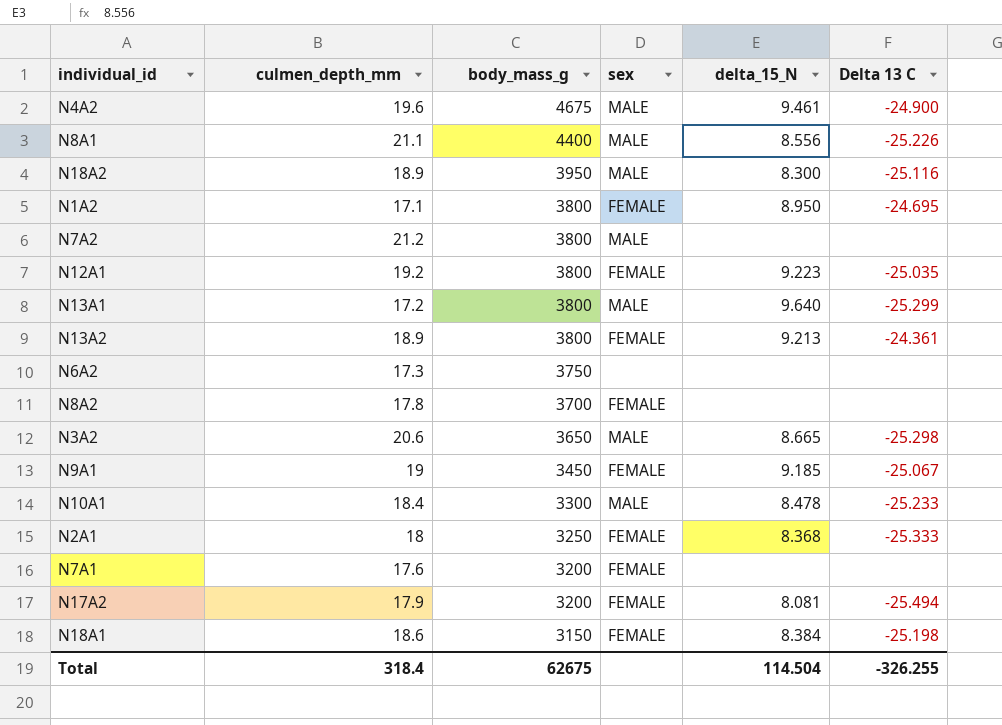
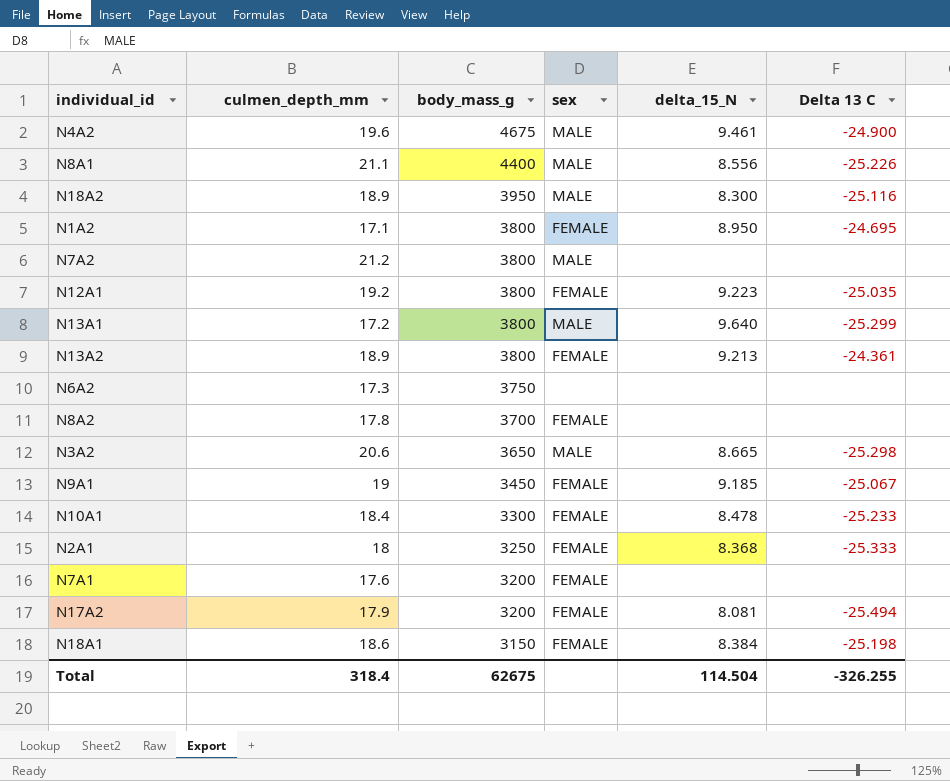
N10A1 | sex: MALE -> FEMALE

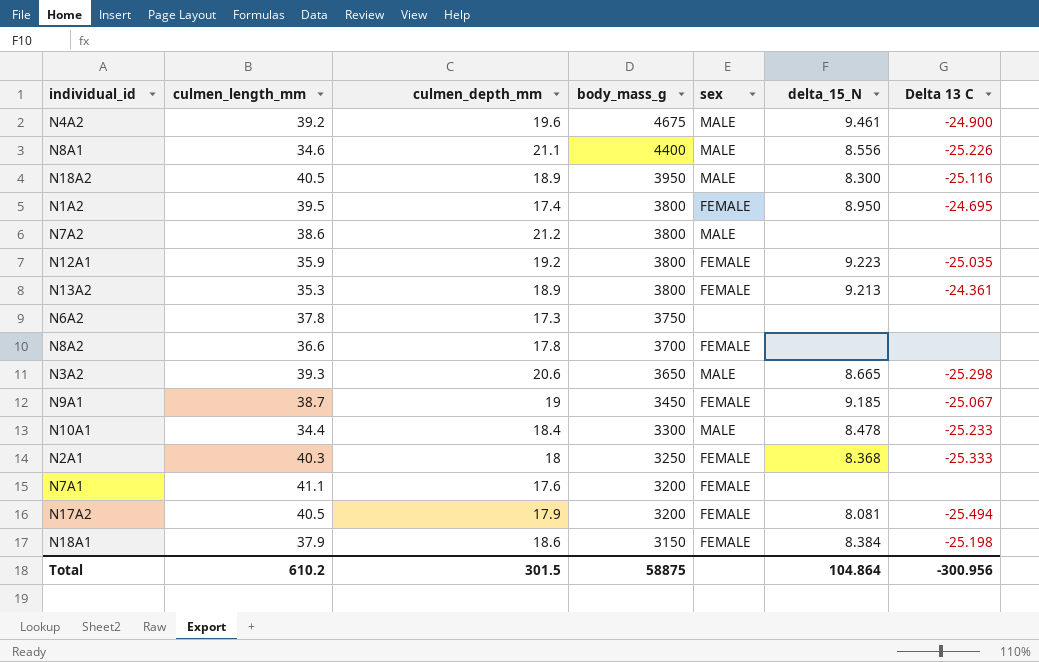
column culmen_length_mm | position: none -> 2
row N13A1: 17.2 | 3800 | MALE | 9.640 | -25.299 -> none
N1A2 | culmen_depth_mm: 17.1 -> 17.4
N10A1 | sex: FEMALE -> MALE
Total | culmen_depth_mm: 318.4 -> 301.5
Total | body_mass_g: 62675 -> 58875
Total | delta_15_N: 114.504 -> 104.864
Total | Delta 13 C: -326.255 -> -300.956

